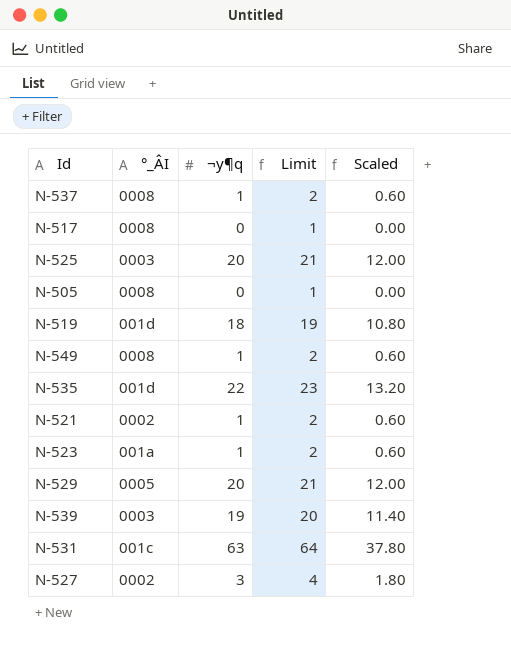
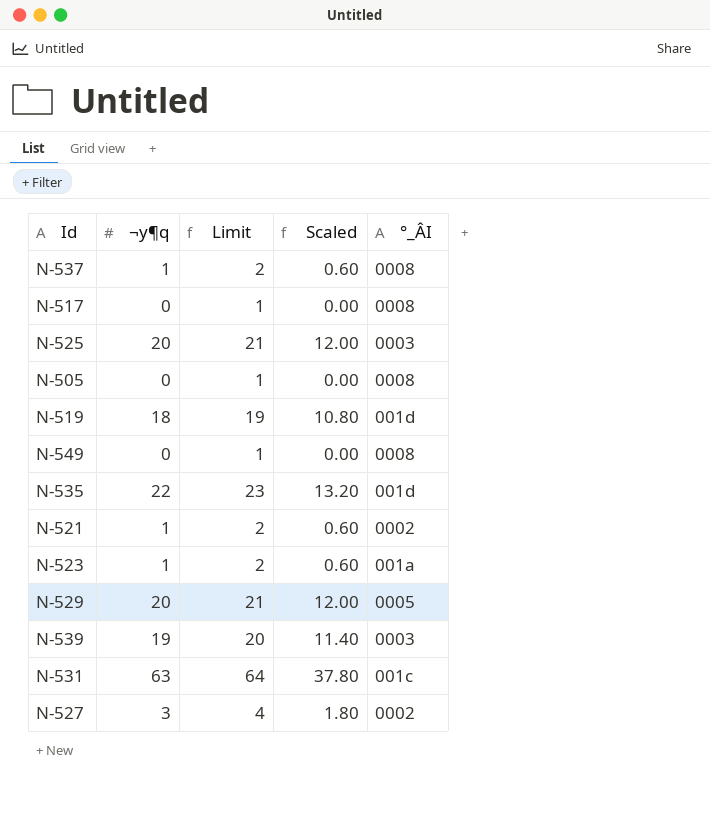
column °_ÂI | position: 2 -> 5
N-549 | ¬y¶q: 1 -> 0
N-549 | Limit: 2 -> 1
N-549 | Scaled: 0.60 -> 0.00

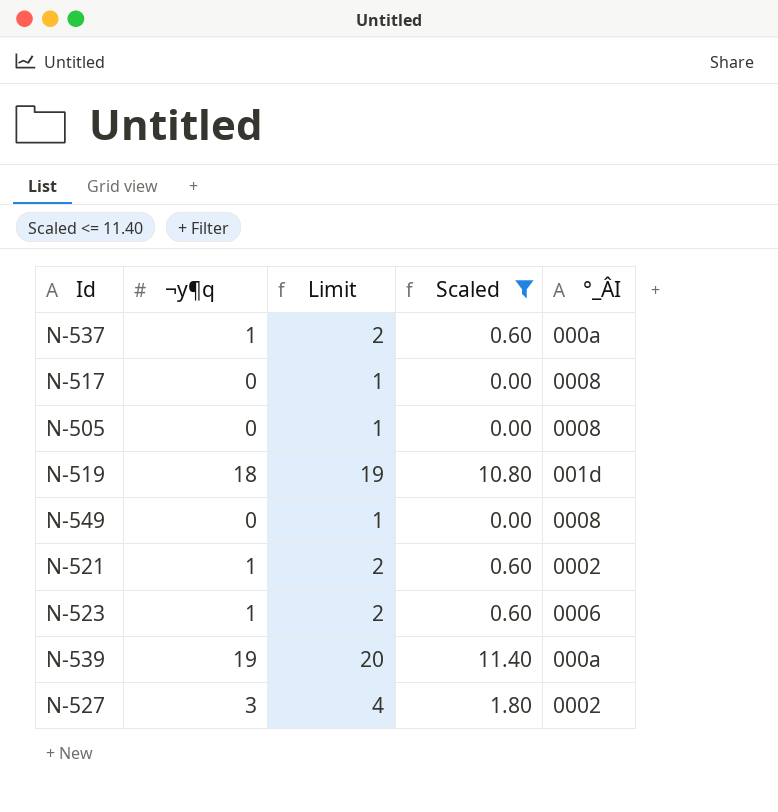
filter: none -> Scaled <= 11.40
N-537 | °_ÂI: 0008 -> 000a
N-523 | °_ÂI: 001a -> 0006
N-539 | °_ÂI: 0003 -> 000a

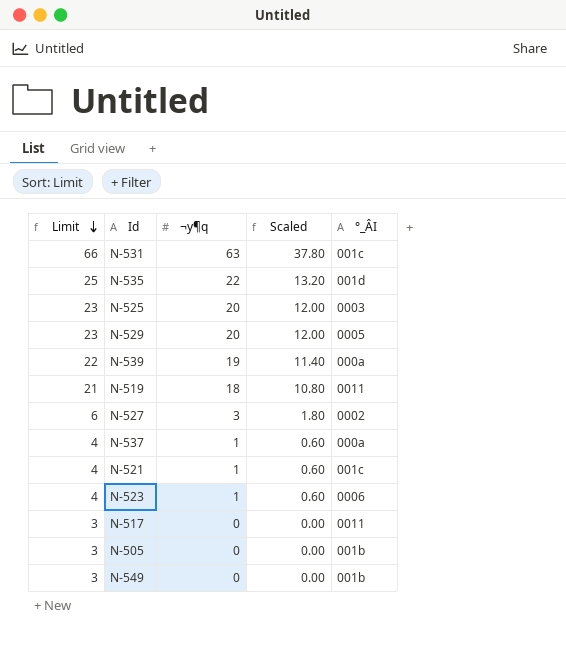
filter: Scaled <= 11.40 -> none
row order: none -> Limit descending
column Limit | formula: [¬y¶q] + 1 -> [¬y¶q] + 3
column Limit | position: 3 -> 1
N-519 | °_ÂI: 001d -> 0011
N-521 | °_ÂI: 0002 -> 001c
N-517 | °_ÂI: 0008 -> 0011
N-505 | °_ÂI: 0008 -> 001b
N-549 | °_ÂI: 0008 -> 001b

